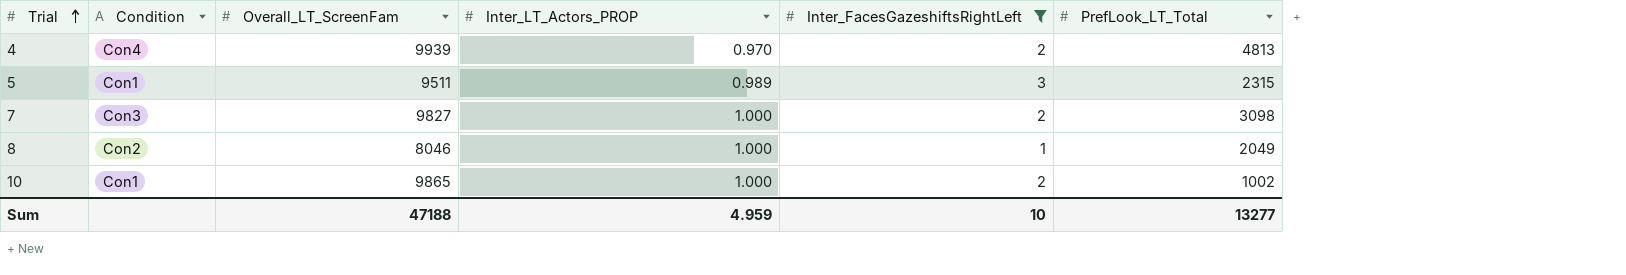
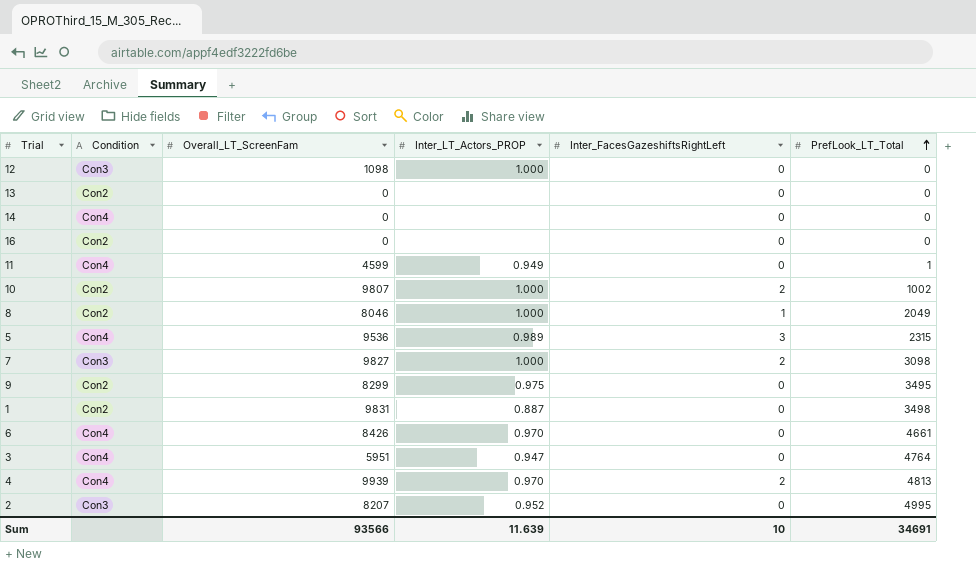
filter: Inter_FacesGazeshiftsRightLeft != 0 -> none
row order: Trial ascending -> PrefLook_LT_Total ascending
10 | Condition: Con1 -> Con2
10 | Overall_LT_ScreenFam: 9865 -> 9807
5 | Condition: Con1 -> Con4
5 | Overall_LT_ScreenFam: 9511 -> 9536
Sum | Overall_LT_ScreenFam: 47188 -> 93566
Sum | Inter_LT_Actors_PROP: 4.959 -> 11.639
Sum | PrefLook_LT_Total: 13277 -> 34691

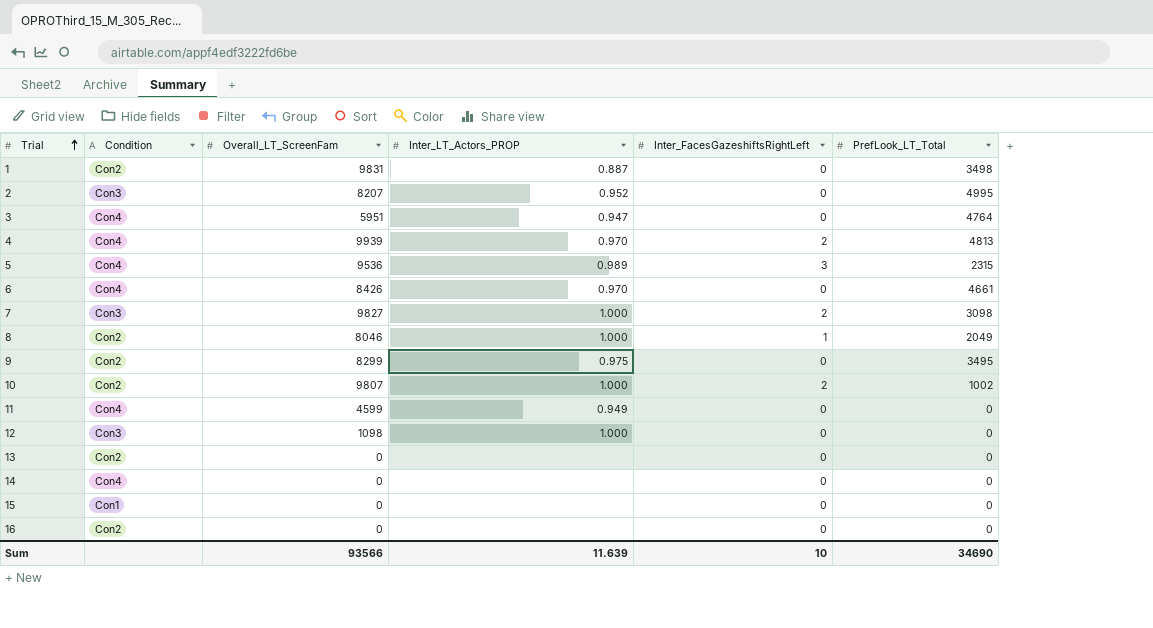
row order: PrefLook_LT_Total ascending -> Trial ascending
11 | PrefLook_LT_Total: 1 -> 0
row 15: none -> Con1 | 0 | none | 0 | 0
Sum | PrefLook_LT_Total: 34691 -> 34690

